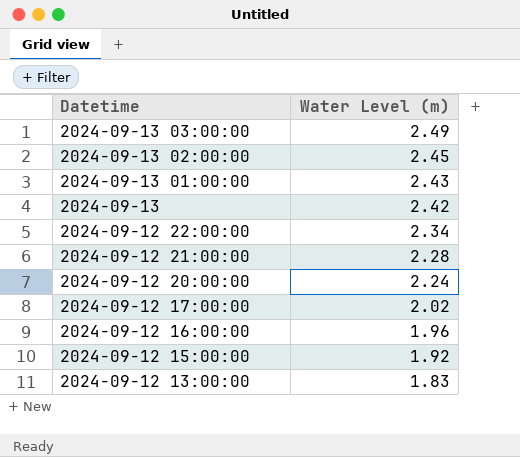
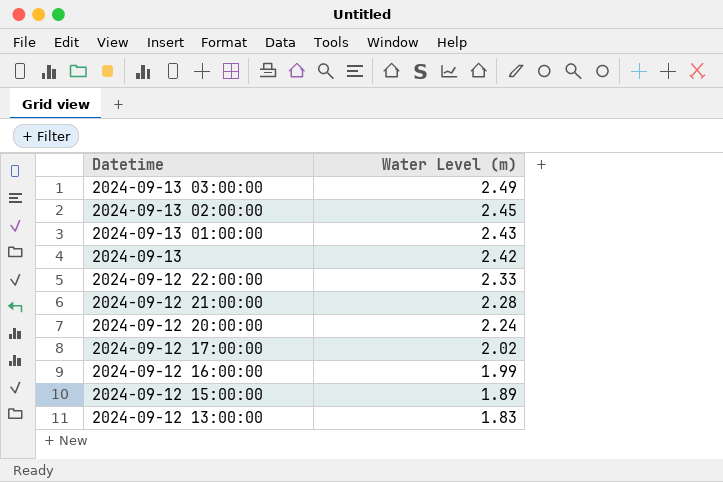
2024-09-12 22:00:00 | Water Level (m): 2.34 -> 2.33
2024-09-12 16:00:00 | Water Level (m): 1.96 -> 1.99
2024-09-12 15:00:00 | Water Level (m): 1.92 -> 1.89

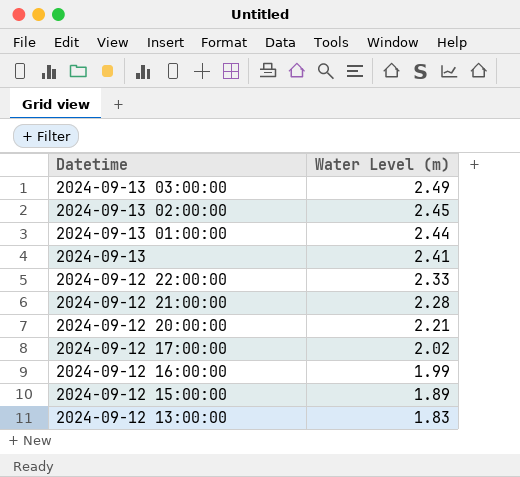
2024-09-13 01:00:00 | Water Level (m): 2.43 -> 2.44
2024-09-13 | Water Level (m): 2.42 -> 2.41
2024-09-12 20:00:00 | Water Level (m): 2.24 -> 2.21

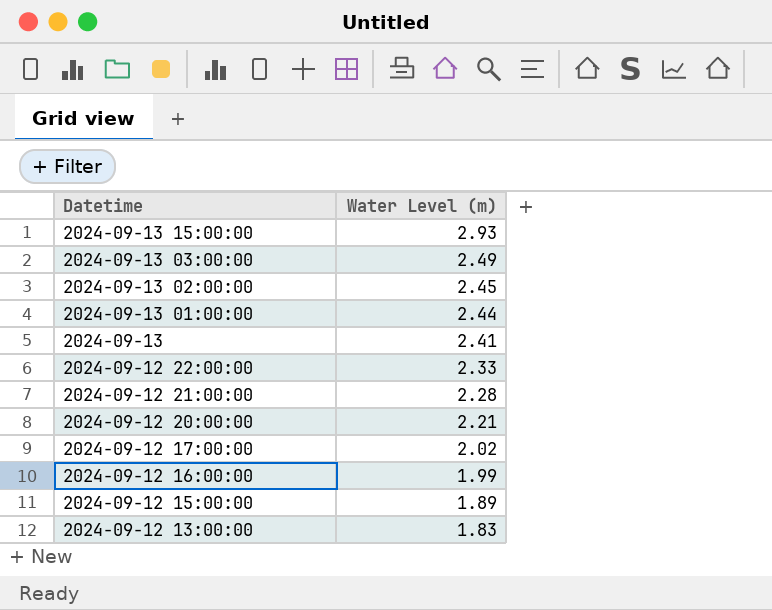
row 2024-09-13 15:00:00: none -> 2.93

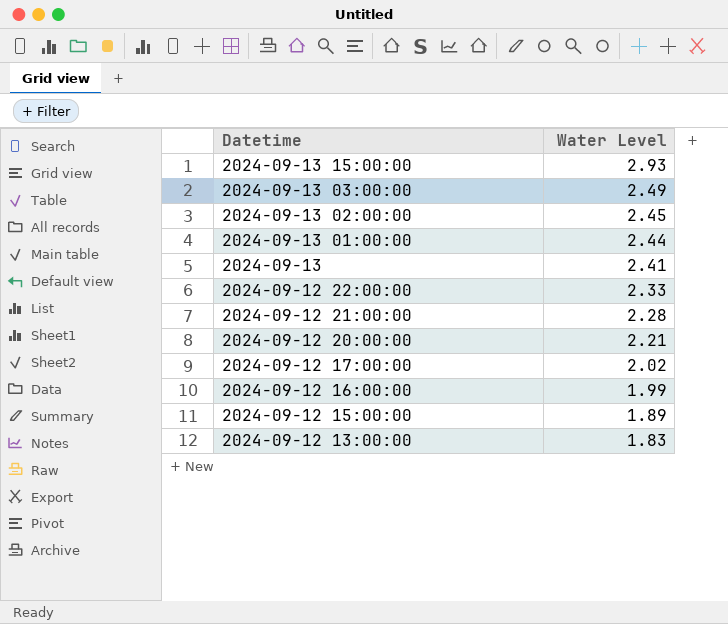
column name: Water Level (m) -> Water Level

